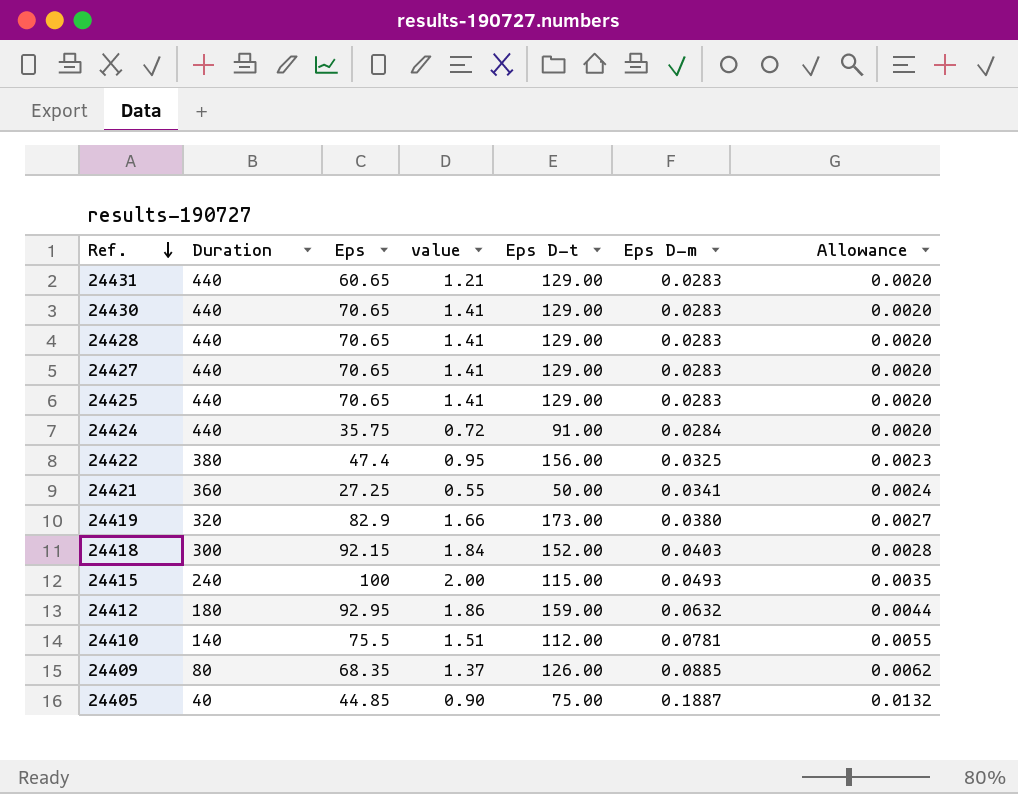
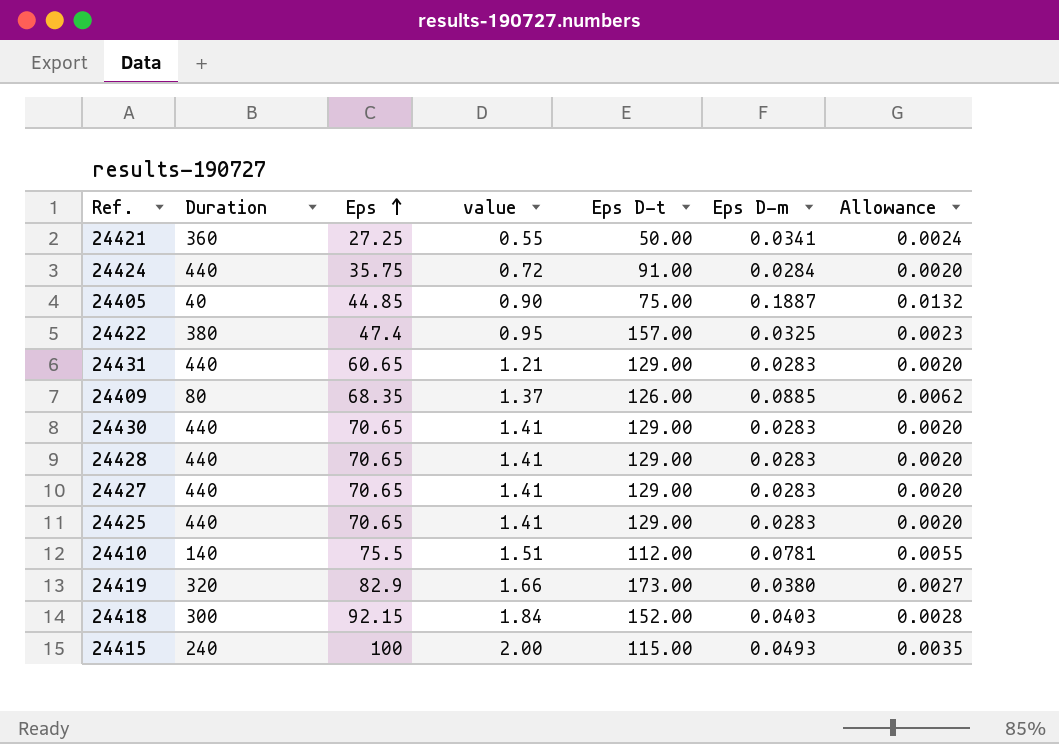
row order: Ref. descending -> Eps ascending
row 24412: 180 | 92.95 | 1.86 | 159.00 | 0.0632 | 0.0044 -> none
24422 | Eps D-t: 156.00 -> 157.00

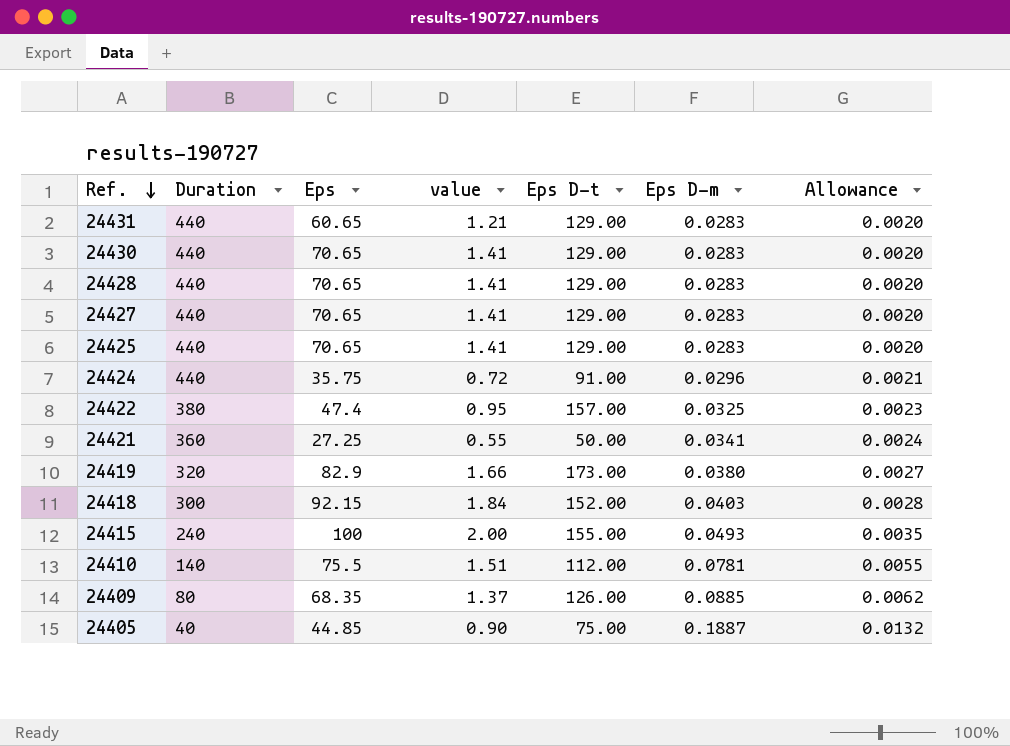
row order: Eps ascending -> Ref. descending
24424 | Eps D-m: 0.0284 -> 0.0296
24424 | Allowance: 0.0020 -> 0.0021
24415 | Eps D-t: 115.00 -> 155.00

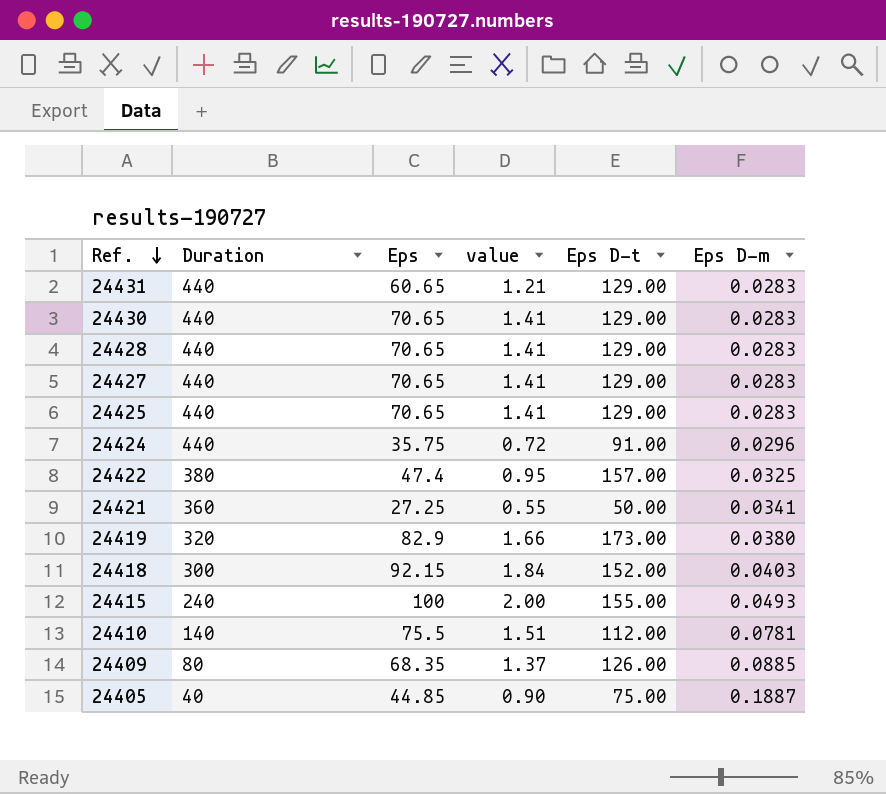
column Allowance | formula: [Eps D-m] * 0.07 -> none

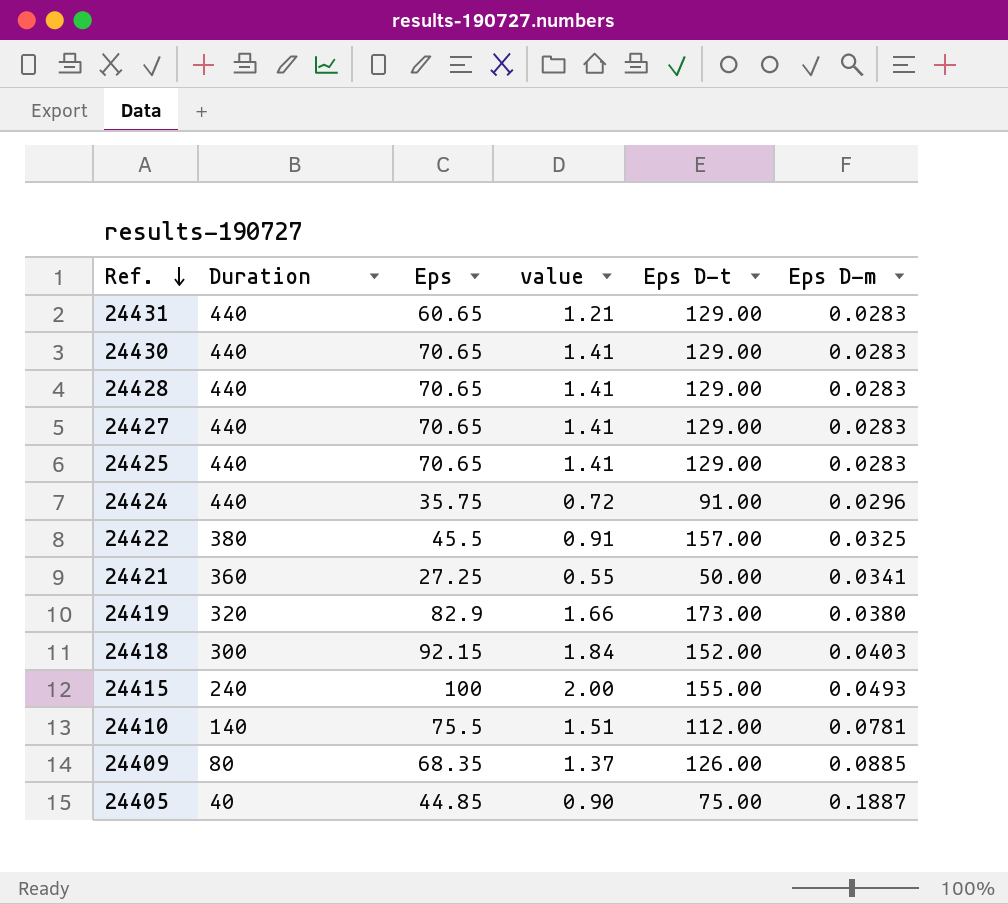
24422 | Eps: 47.4 -> 45.5
24422 | value: 0.95 -> 0.91

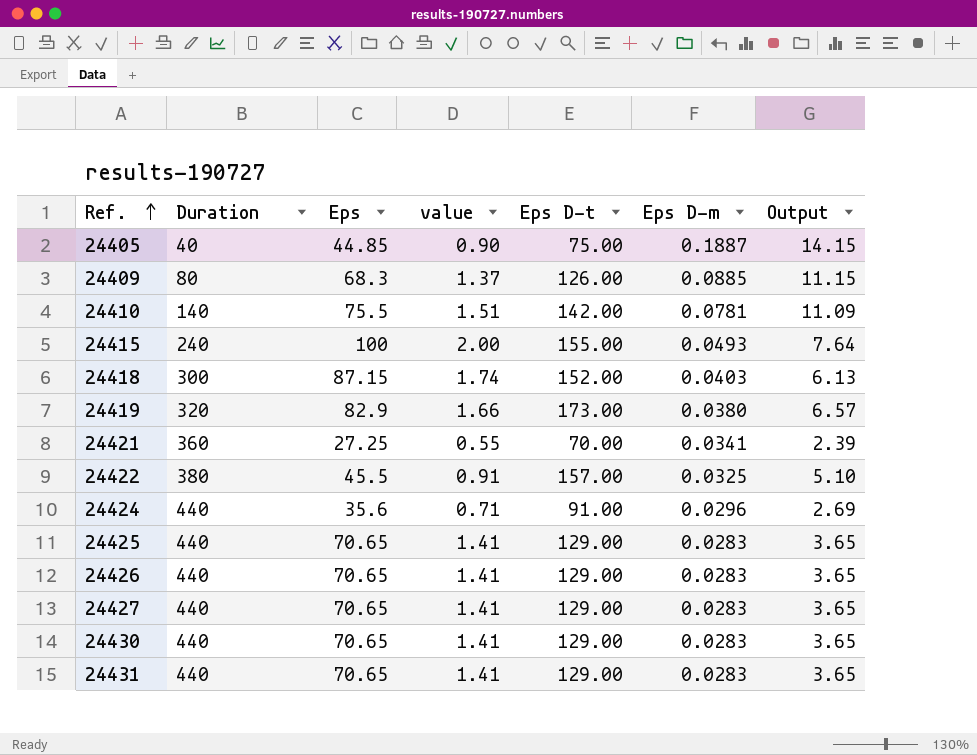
row order: Ref. descending -> Ref. ascending
column Output | formula: none -> [Eps D-t] * [Eps D-m]
row 24428: 440 | 70.65 | 1.41 | 129.00 | 0.0283 -> none
24409 | Eps: 68.35 -> 68.3
24410 | Eps D-t: 112.00 -> 142.00
24418 | Eps: 92.15 -> 87.15
24418 | value: 1.84 -> 1.74
24421 | Eps D-t: 50.00 -> 70.00
24424 | Eps: 35.75 -> 35.6
24424 | value: 0.72 -> 0.71
row 24426: none -> 440 | 70.65 | 1.41 | 129.00 | 0.0283 | 3.65
24431 | Eps: 60.65 -> 70.65
24431 | value: 1.21 -> 1.41

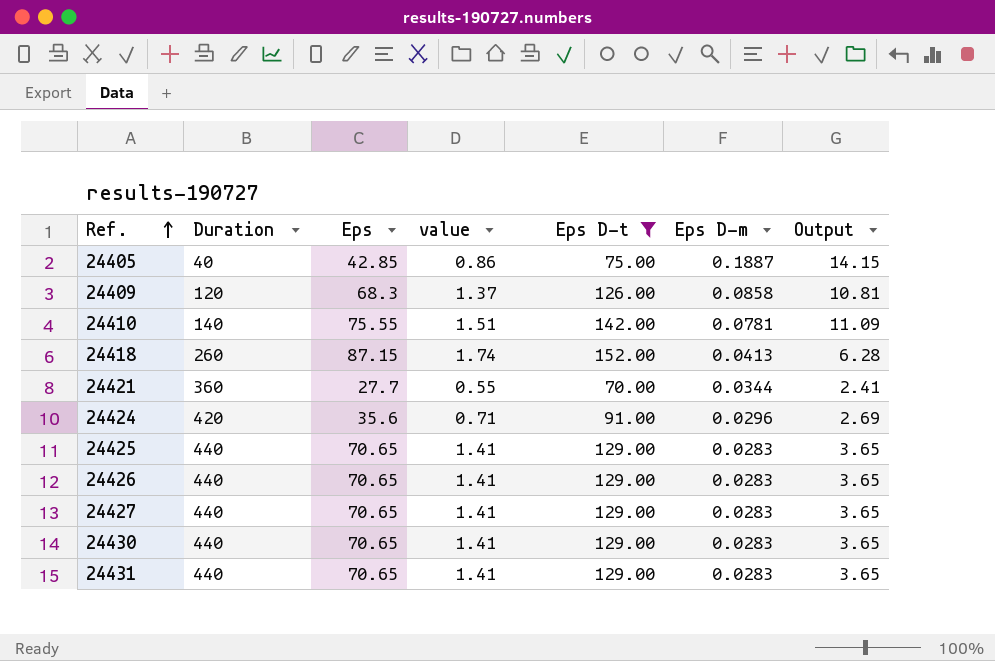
filter: none -> Eps D-t <= 152.00
24405 | Eps: 44.85 -> 42.85
24405 | value: 0.90 -> 0.86
24409 | Duration: 80 -> 120
24409 | Eps D-m: 0.0885 -> 0.0858
24409 | Output: 11.15 -> 10.81
24410 | Eps: 75.5 -> 75.55
24418 | Duration: 300 -> 260
24418 | Eps D-m: 0.0403 -> 0.0413
24418 | Output: 6.13 -> 6.28
24421 | Eps: 27.25 -> 27.7
24421 | Eps D-m: 0.0341 -> 0.0344
24421 | Output: 2.39 -> 2.41
24424 | Duration: 440 -> 420

